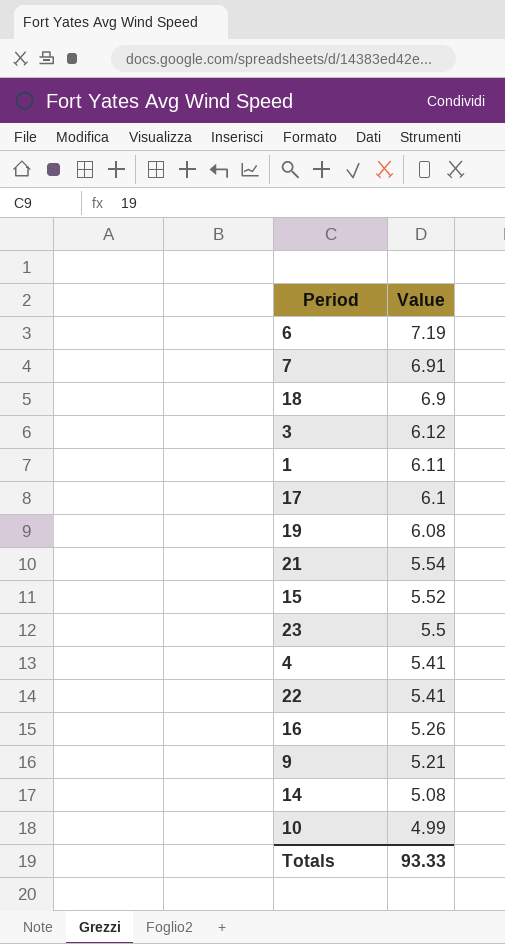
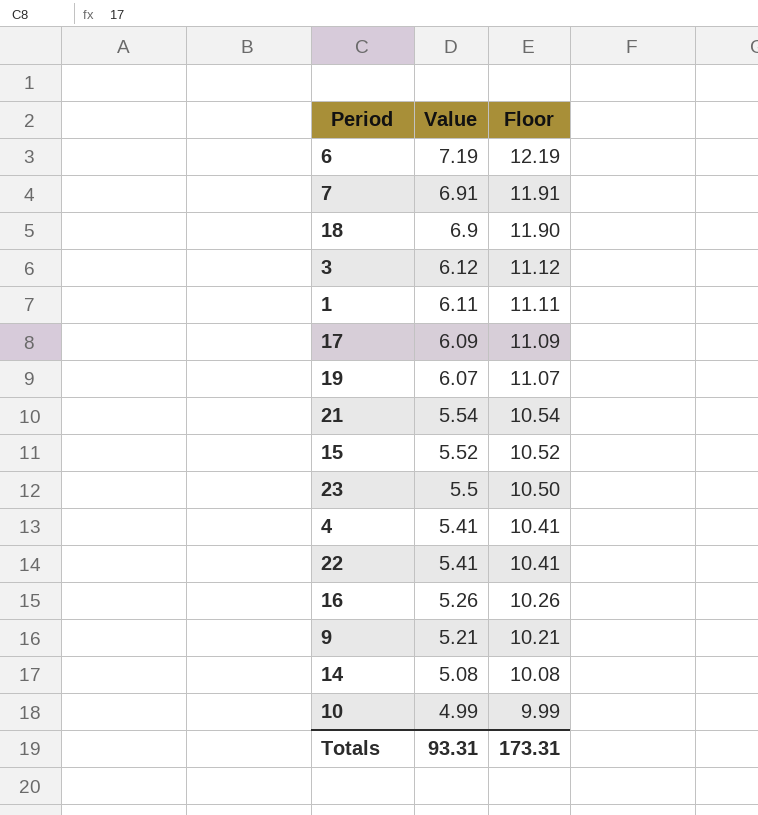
column Floor | formula: none -> [Value] + 5
17 | Value: 6.1 -> 6.09
19 | Value: 6.08 -> 6.07
Totals | Value: 93.33 -> 93.31

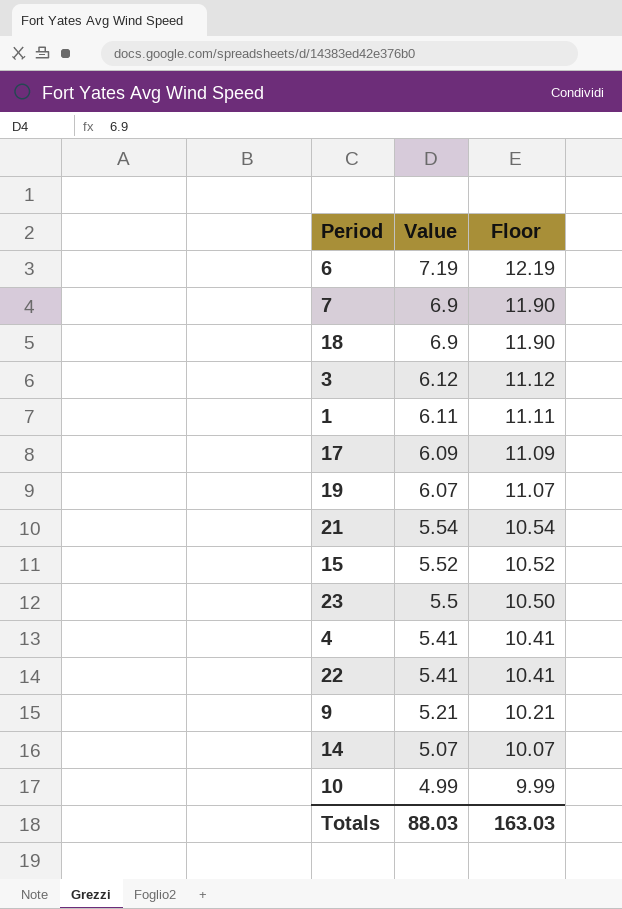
row 16: 5.26 | 10.26 -> none
7 | Value: 6.91 -> 6.9
7 | Floor: 11.91 -> 11.90
14 | Value: 5.08 -> 5.07
14 | Floor: 10.08 -> 10.07
Totals | Value: 93.31 -> 88.03
Totals | Floor: 173.31 -> 163.03

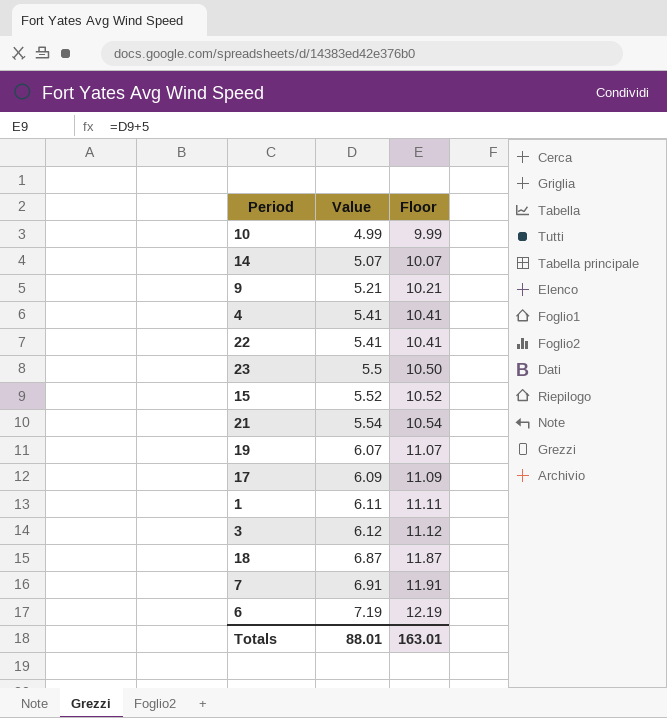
row order: Value descending -> Value ascending
18 | Value: 6.9 -> 6.87
18 | Floor: 11.90 -> 11.87
7 | Value: 6.9 -> 6.91
7 | Floor: 11.90 -> 11.91
Totals | Value: 88.03 -> 88.01
Totals | Floor: 163.03 -> 163.01

